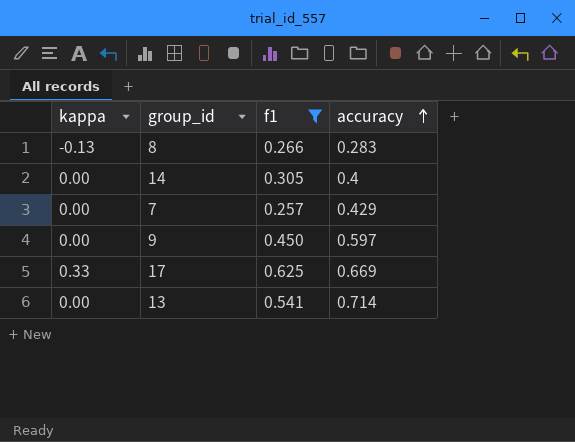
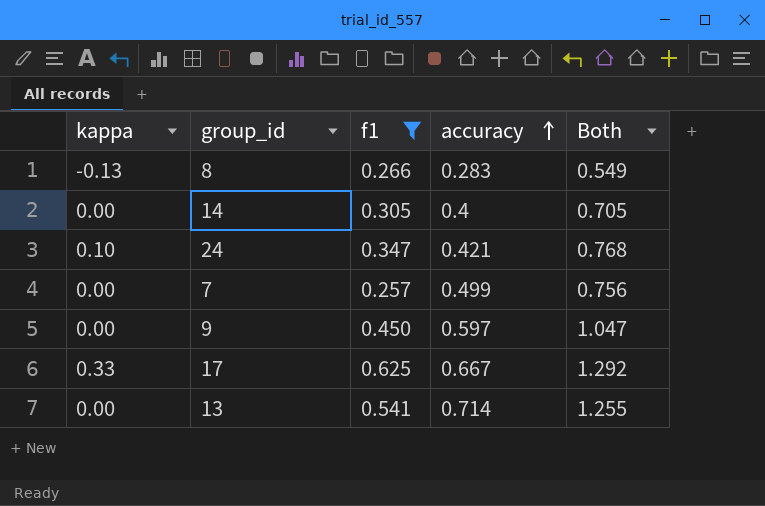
column Both | formula: none -> [f1] + [accuracy]
row 24: none -> 0.10 | 0.347 | 0.421 | 0.768
7 | accuracy: 0.429 -> 0.499
17 | accuracy: 0.669 -> 0.667

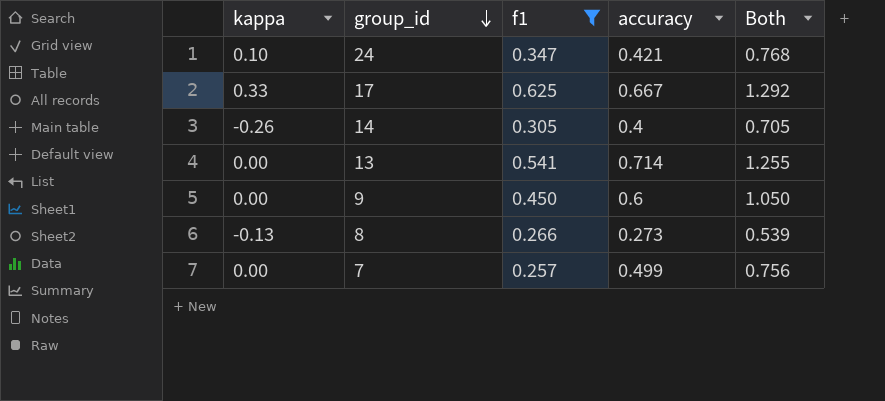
row order: accuracy ascending -> group_id descending
14 | kappa: 0.00 -> -0.26
9 | accuracy: 0.597 -> 0.6
9 | Both: 1.047 -> 1.050
8 | accuracy: 0.283 -> 0.273
8 | Both: 0.549 -> 0.539

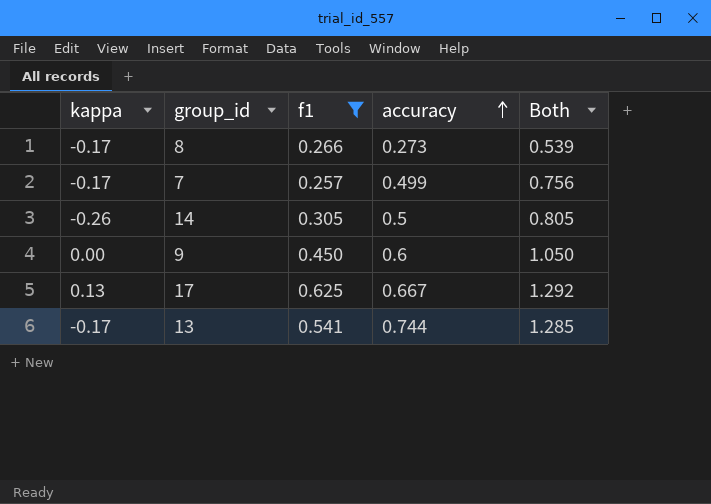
row order: group_id descending -> accuracy ascending
row 24: 0.10 | 0.347 | 0.421 | 0.768 -> none
8 | kappa: -0.13 -> -0.17
7 | kappa: 0.00 -> -0.17
14 | accuracy: 0.4 -> 0.5
14 | Both: 0.705 -> 0.805
17 | kappa: 0.33 -> 0.13
13 | kappa: 0.00 -> -0.17
13 | accuracy: 0.714 -> 0.744
13 | Both: 1.255 -> 1.285

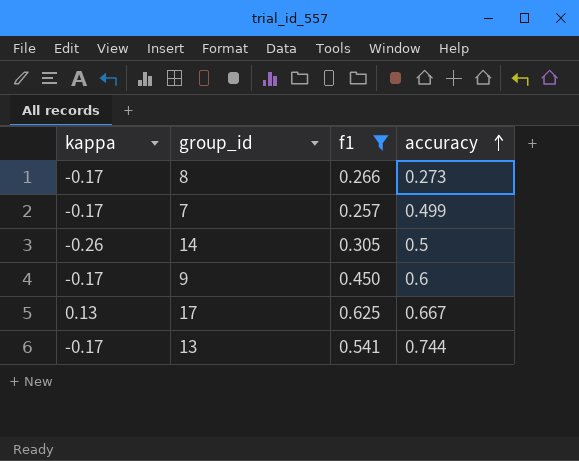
column Both | formula: [f1] + [accuracy] -> none
9 | kappa: 0.00 -> -0.17

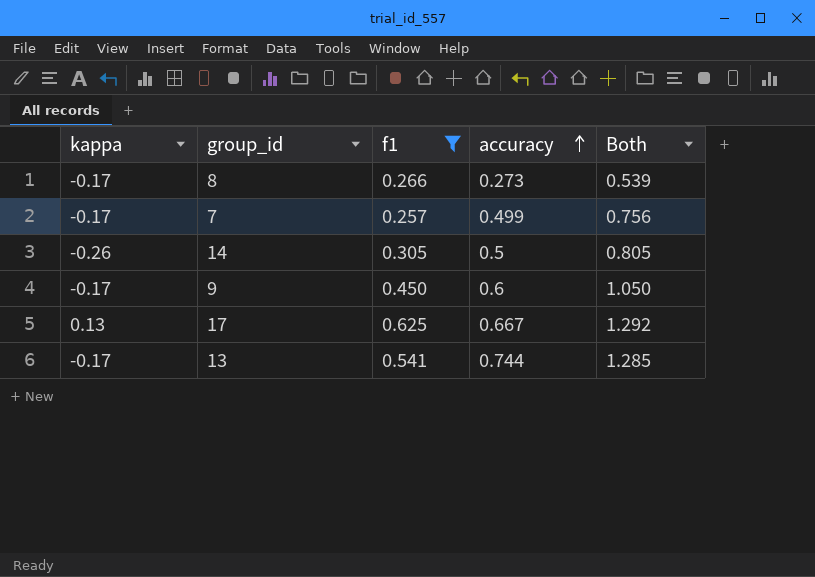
column Both | formula: none -> [f1] + [accuracy]

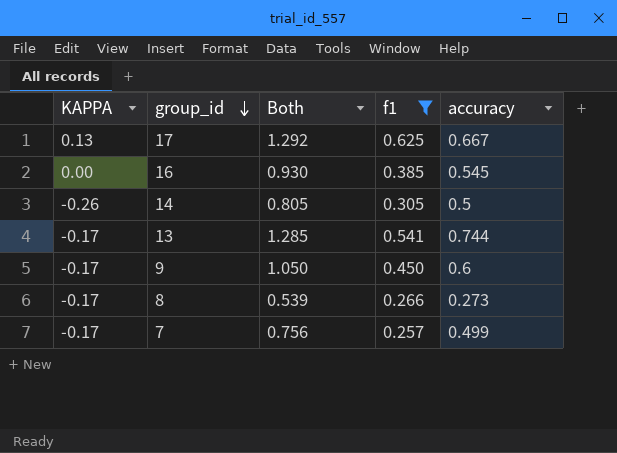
row order: accuracy ascending -> group_id descending
column name: kappa -> KAPPA
column Both | position: 5 -> 3
row 16: none -> 0.00 | 0.930 | 0.385 | 0.545

